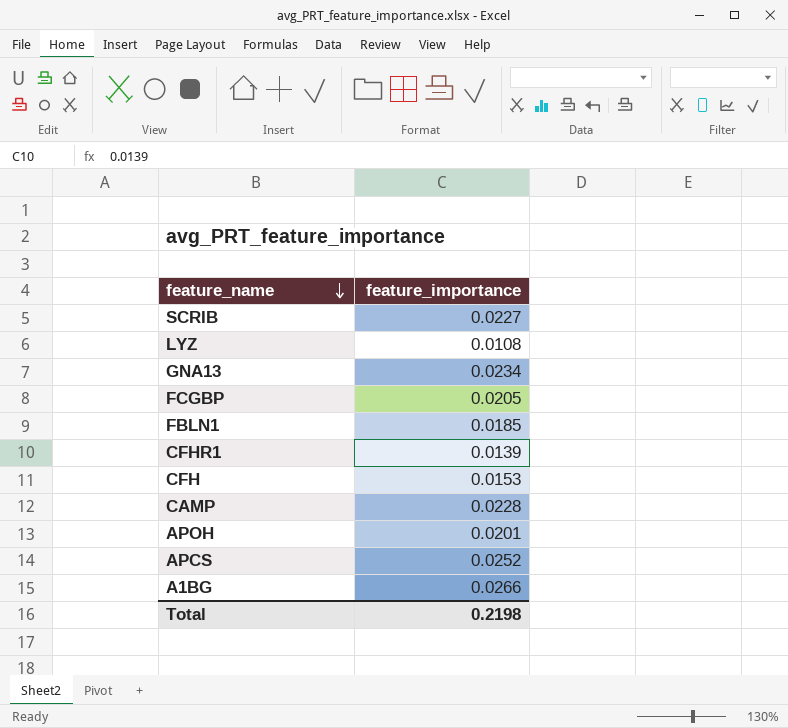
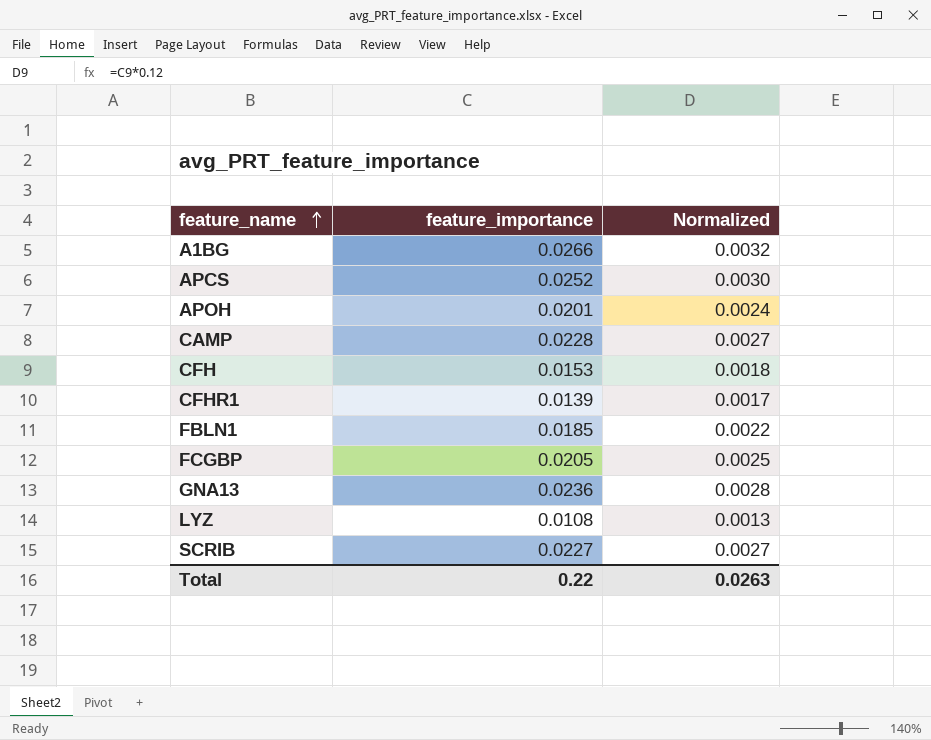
row order: feature_name descending -> feature_name ascending
column Normalized | formula: none -> [feature_importance] * 0.12
GNA13 | feature_importance: 0.0234 -> 0.0236
Total | feature_importance: 0.2198 -> 0.22

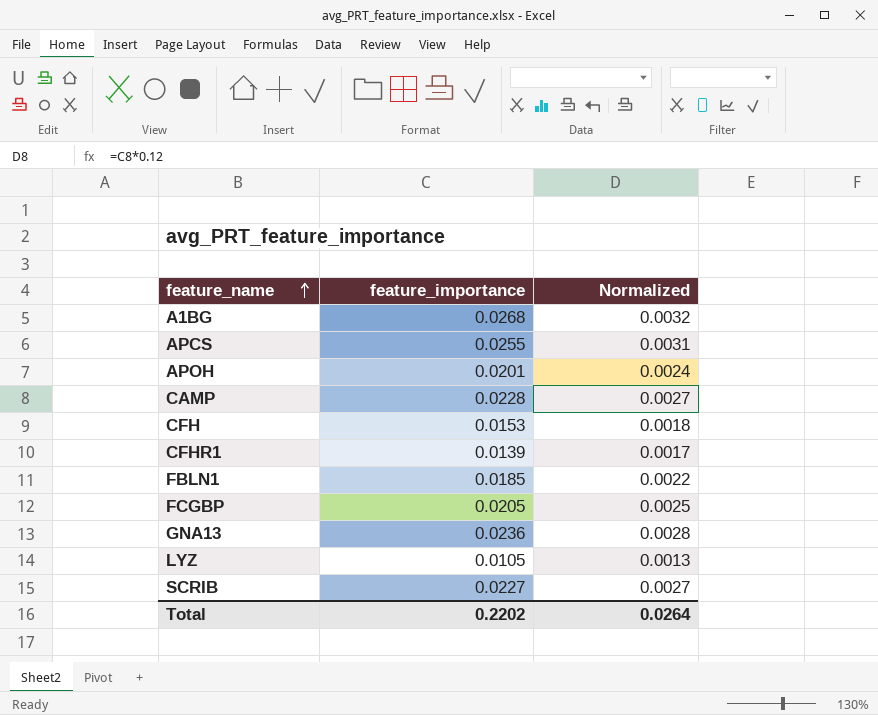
A1BG | feature_importance: 0.0266 -> 0.0268
APCS | feature_importance: 0.0252 -> 0.0255
APCS | Normalized: 0.0030 -> 0.0031
LYZ | feature_importance: 0.0108 -> 0.0105
Total | feature_importance: 0.22 -> 0.2202
Total | Normalized: 0.0263 -> 0.0264

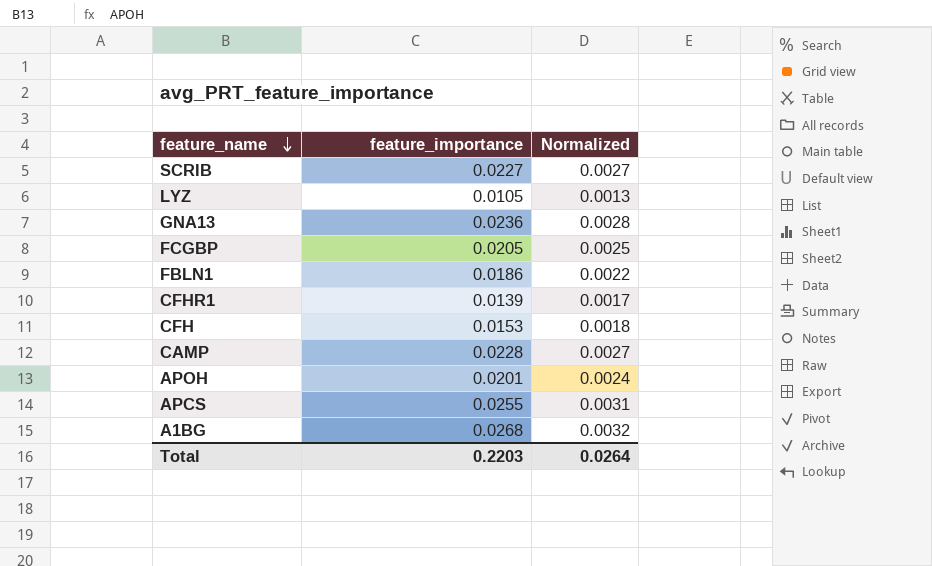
row order: feature_name ascending -> feature_name descending
FBLN1 | feature_importance: 0.0185 -> 0.0186
Total | feature_importance: 0.2202 -> 0.2203

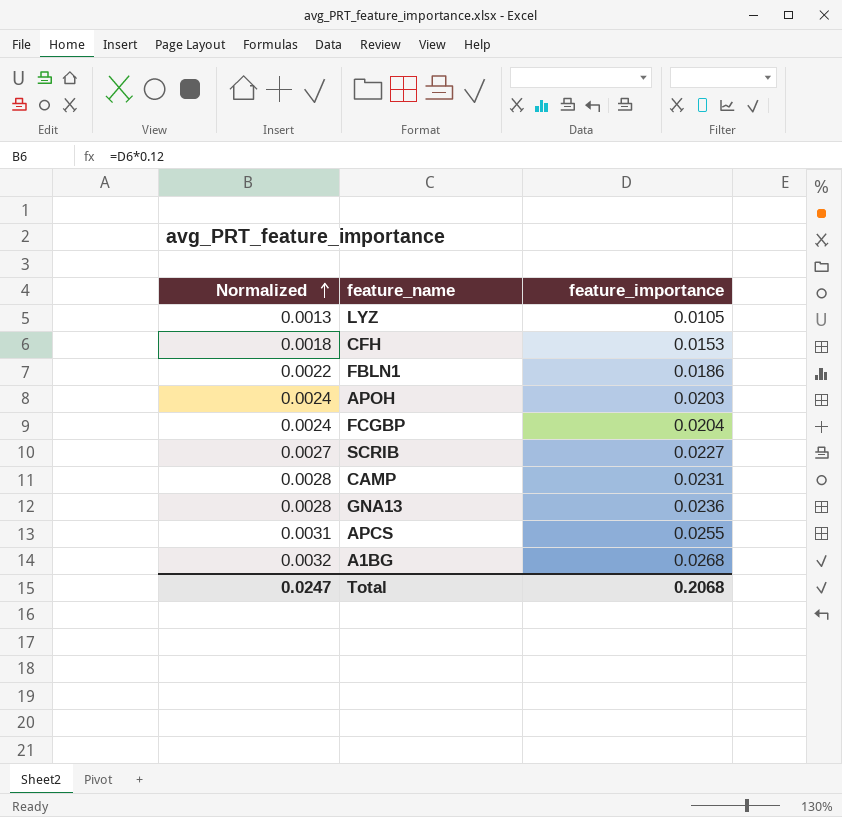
row order: feature_name descending -> Normalized ascending
column Normalized | position: 3 -> 1
row CFHR1: 0.0139 | 0.0017 -> none
APOH | feature_importance: 0.0201 -> 0.0203
FCGBP | Normalized: 0.0025 -> 0.0024
FCGBP | feature_importance: 0.0205 -> 0.0204
CAMP | Normalized: 0.0027 -> 0.0028
CAMP | feature_importance: 0.0228 -> 0.0231
Total | Normalized: 0.0264 -> 0.0247
Total | feature_importance: 0.2203 -> 0.2068

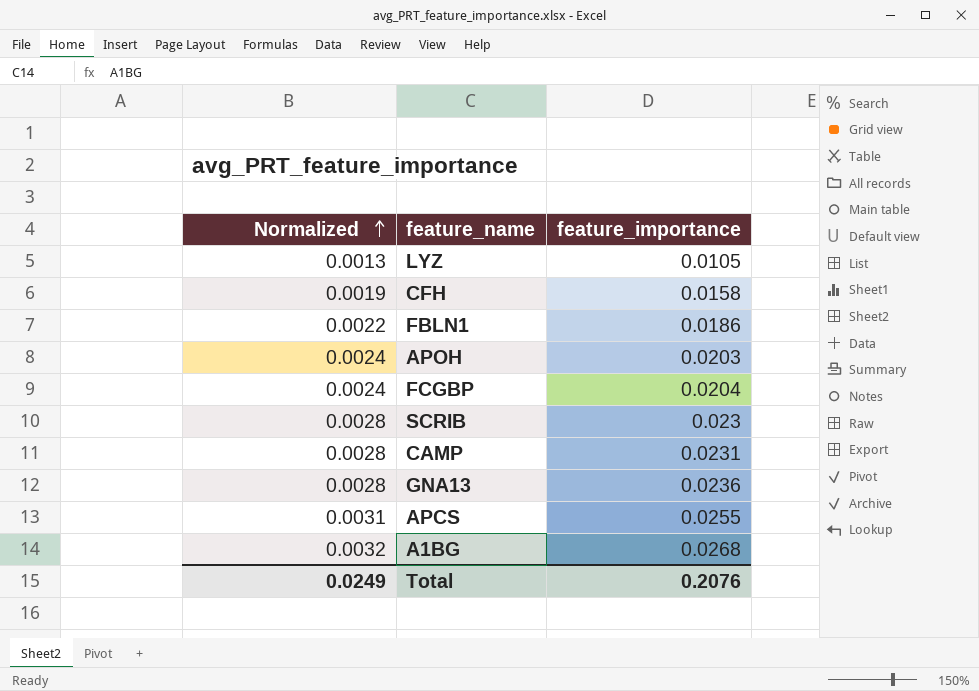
CFH | Normalized: 0.0018 -> 0.0019
CFH | feature_importance: 0.0153 -> 0.0158
SCRIB | Normalized: 0.0027 -> 0.0028
SCRIB | feature_importance: 0.0227 -> 0.023
Total | Normalized: 0.0247 -> 0.0249
Total | feature_importance: 0.2068 -> 0.2076

